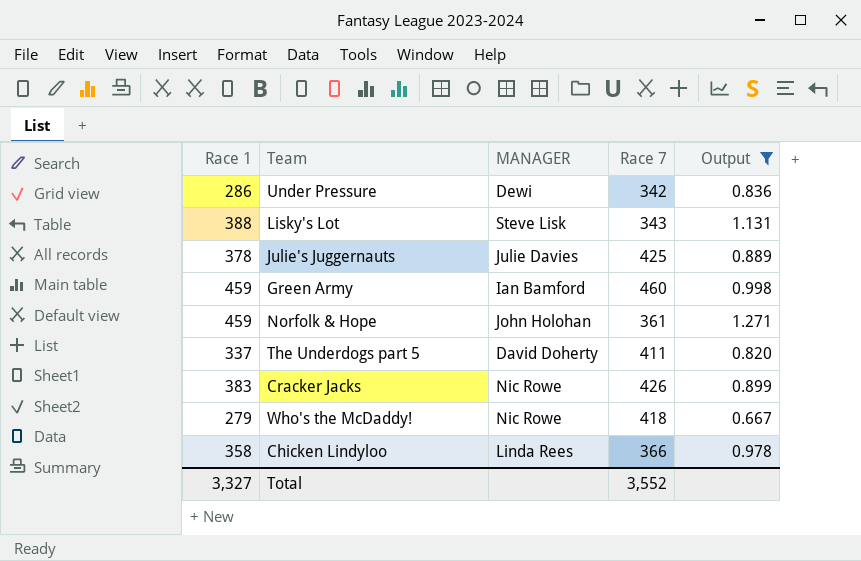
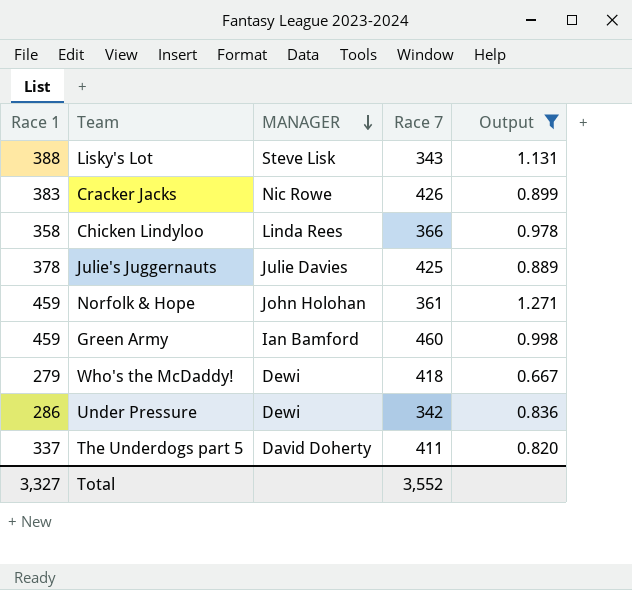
row order: none -> MANAGER descending
Who's the McDaddy! | MANAGER: Nic Rowe -> Dewi

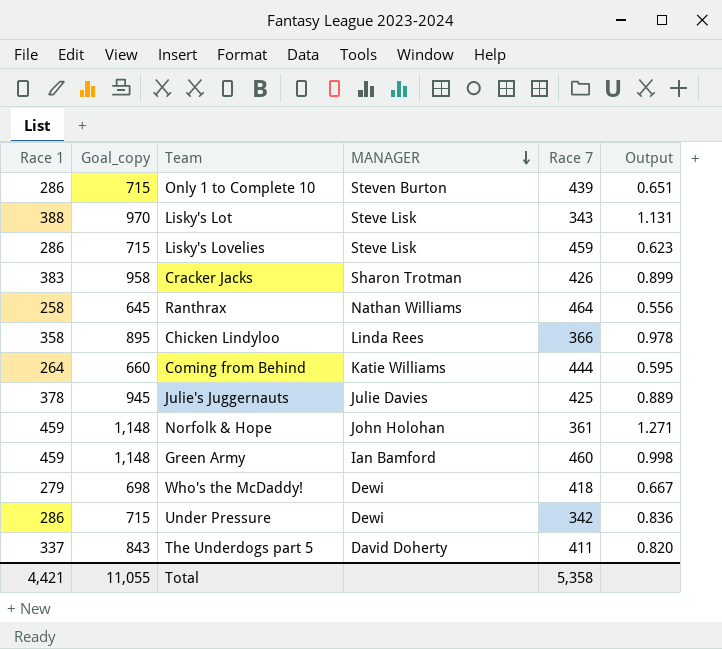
filter: Output >= 0.667 -> none
column Goal_copy | formula: none -> [Race 1] * 2.5
Cracker Jacks | MANAGER: Nic Rowe -> Sharon Trotman
Total | Race 1: 3,327 -> 4,421
Total | Race 7: 3,552 -> 5,358

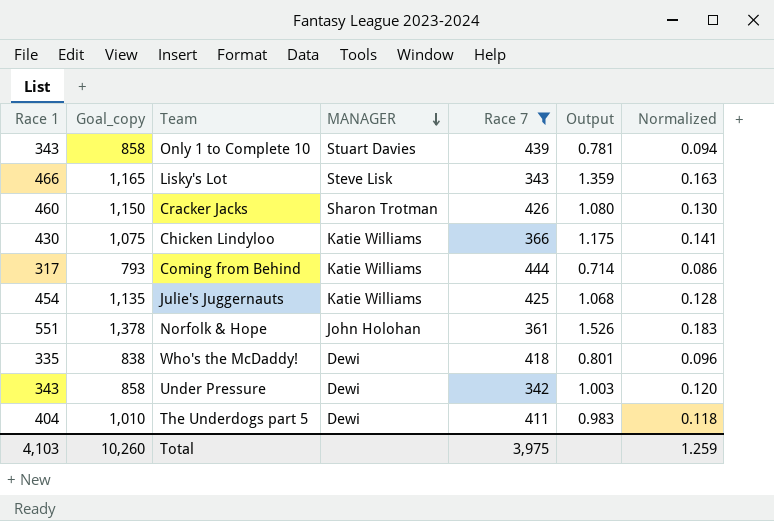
filter: none -> Race 7 <= 444
column Normalized | formula: none -> [Output] * 0.12
Only 1 to Complete 10 | Race 1: 286 -> 343
Only 1 to Complete 10 | Goal_copy: 715 -> 858
Only 1 to Complete 10 | MANAGER: Steven Burton -> Stuart Davies
Only 1 to Complete 10 | Output: 0.651 -> 0.781
Lisky's Lot | Race 1: 388 -> 466
Lisky's Lot | Goal_copy: 970 -> 1,165
Lisky's Lot | Output: 1.131 -> 1.359
Cracker Jacks | Race 1: 383 -> 460
Cracker Jacks | Goal_copy: 958 -> 1,150
Cracker Jacks | Output: 0.899 -> 1.080
Chicken Lindyloo | Race 1: 358 -> 430
Chicken Lindyloo | Goal_copy: 895 -> 1,075
Chicken Lindyloo | MANAGER: Linda Rees -> Katie Williams
Chicken Lindyloo | Output: 0.978 -> 1.175
Coming from Behind | Race 1: 264 -> 317
Coming from Behind | Goal_copy: 660 -> 793
Coming from Behind | Output: 0.595 -> 0.714
Julie's Juggernauts | Race 1: 378 -> 454
Julie's Juggernauts | Goal_copy: 945 -> 1,135
Julie's Juggernauts | MANAGER: Julie Davies -> Katie Williams
Julie's Juggernauts | Output: 0.889 -> 1.068
Norfolk & Hope | Race 1: 459 -> 551
Norfolk & Hope | Goal_copy: 1,148 -> 1,378
Norfolk & Hope | Output: 1.271 -> 1.526
Who's the McDaddy! | Race 1: 279 -> 335
Who's the McDaddy! | Goal_copy: 698 -> 838
Who's the McDaddy! | Output: 0.667 -> 0.801
Under Pressure | Race 1: 286 -> 343
Under Pressure | Goal_copy: 715 -> 858
Under Pressure | Output: 0.836 -> 1.003
The Underdogs part 5 | Race 1: 337 -> 404
The Underdogs part 5 | Goal_copy: 843 -> 1,010
The Underdogs part 5 | MANAGER: David Doherty -> Dewi
The Underdogs part 5 | Output: 0.820 -> 0.983
Total | Race 1: 4,421 -> 4,103
Total | Goal_copy: 11,055 -> 10,260
Total | Race 7: 5,358 -> 3,975

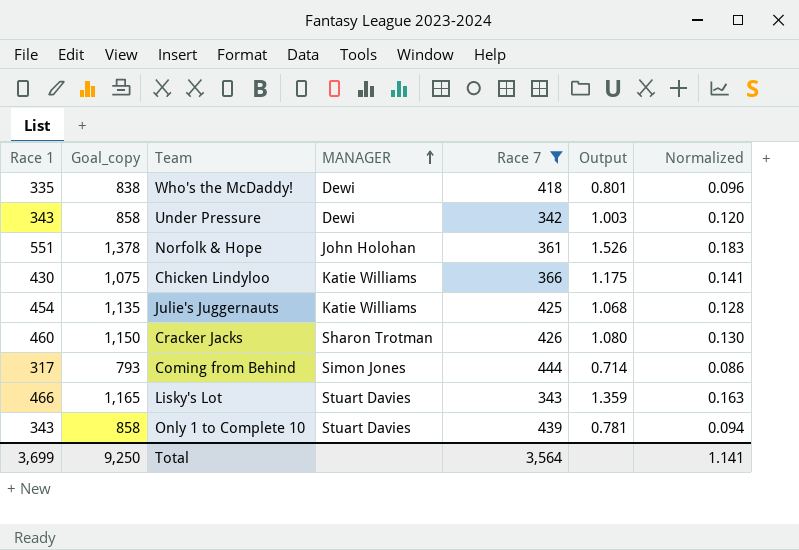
row order: MANAGER descending -> MANAGER ascending
row The Underdogs part 5: 404 | 1,010 | Dewi | 411 | 0.983 | 0.118 -> none
Coming from Behind | MANAGER: Katie Williams -> Simon Jones
Lisky's Lot | MANAGER: Steve Lisk -> Stuart Davies
Total | Race 1: 4,103 -> 3,699
Total | Goal_copy: 10,260 -> 9,250
Total | Race 7: 3,975 -> 3,564
Total | Normalized: 1.259 -> 1.141

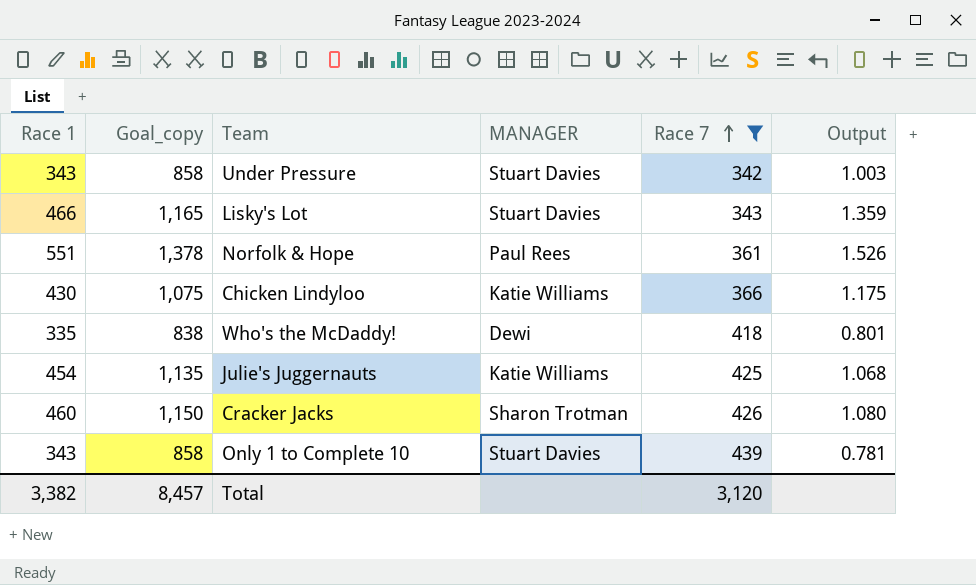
row order: MANAGER ascending -> Race 7 ascending
column Normalized | formula: [Output] * 0.12 -> none
row Coming from Behind: 317 | 793 | Simon Jones | 444 | 0.714 | 0.086 -> none
Under Pressure | MANAGER: Dewi -> Stuart Davies
Norfolk & Hope | MANAGER: John Holohan -> Paul Rees
Total | Race 1: 3,699 -> 3,382
Total | Goal_copy: 9,250 -> 8,457
Total | Race 7: 3,564 -> 3,120

